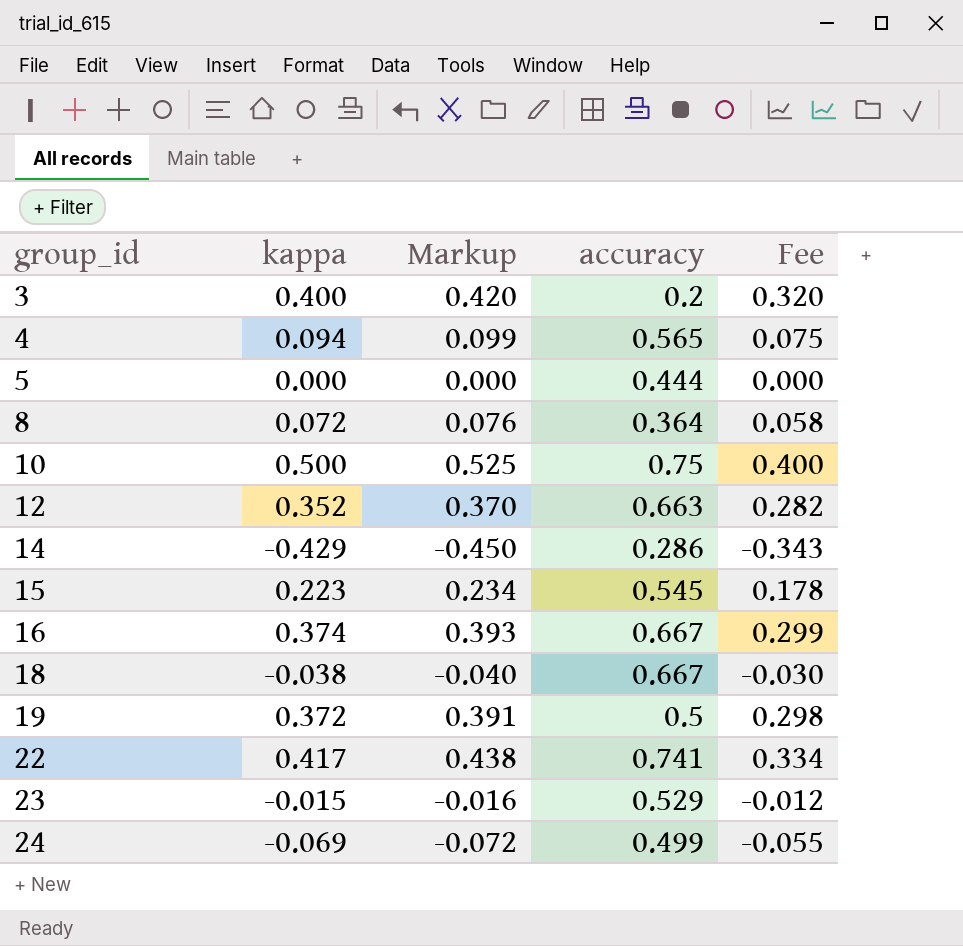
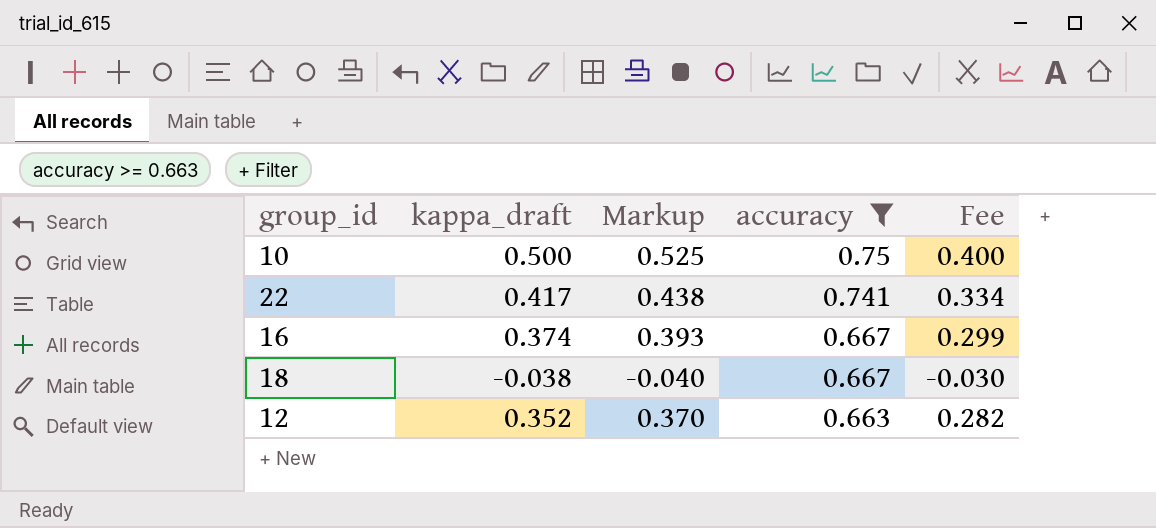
filter: none -> accuracy >= 0.663
row order: group_id ascending -> accuracy descending
column name: kappa -> kappa_draft

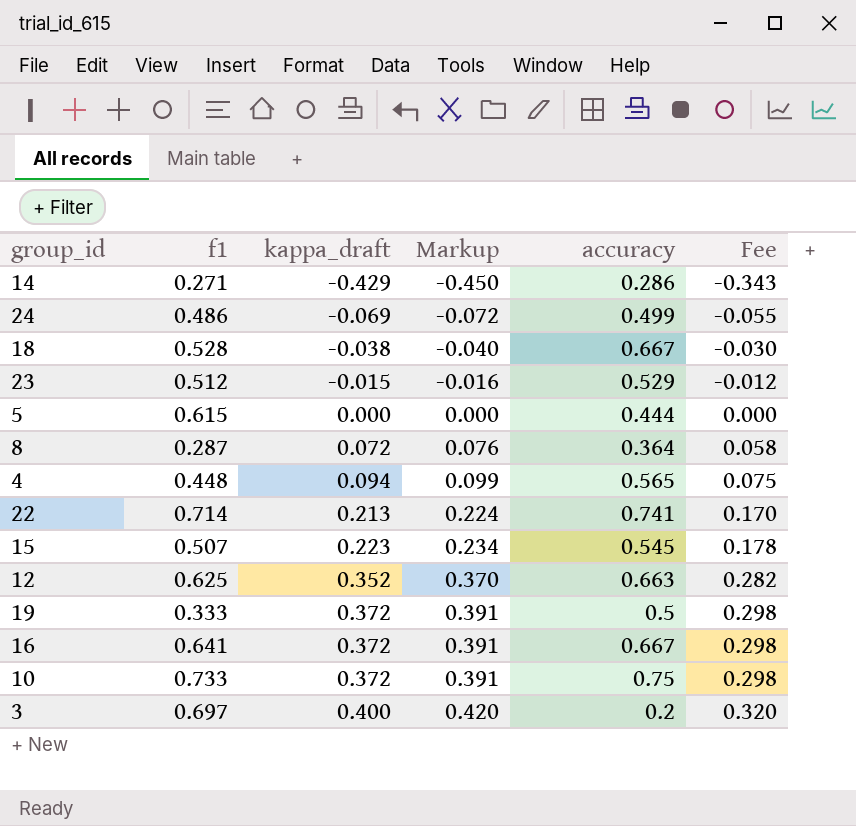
filter: accuracy >= 0.663 -> none
row order: accuracy descending -> kappa_draft ascending
column f1 | position: none -> 2
22 | kappa_draft: 0.417 -> 0.213
22 | Markup: 0.438 -> 0.224
22 | Fee: 0.334 -> 0.170
16 | kappa_draft: 0.374 -> 0.372
16 | Markup: 0.393 -> 0.391
16 | Fee: 0.299 -> 0.298
10 | kappa_draft: 0.500 -> 0.372
10 | Markup: 0.525 -> 0.391
10 | Fee: 0.400 -> 0.298

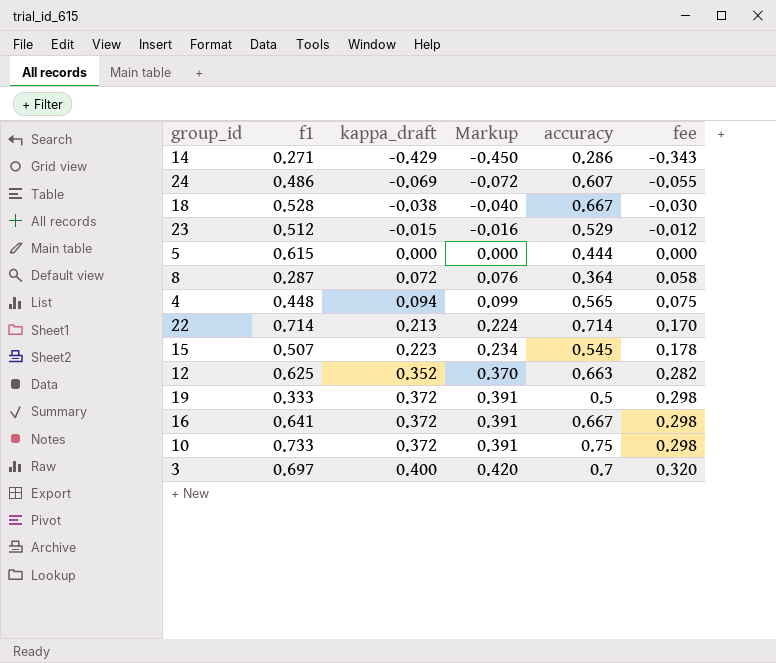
column name: Fee -> fee
24 | accuracy: 0.499 -> 0.607
22 | accuracy: 0.741 -> 0.714
3 | accuracy: 0.2 -> 0.7

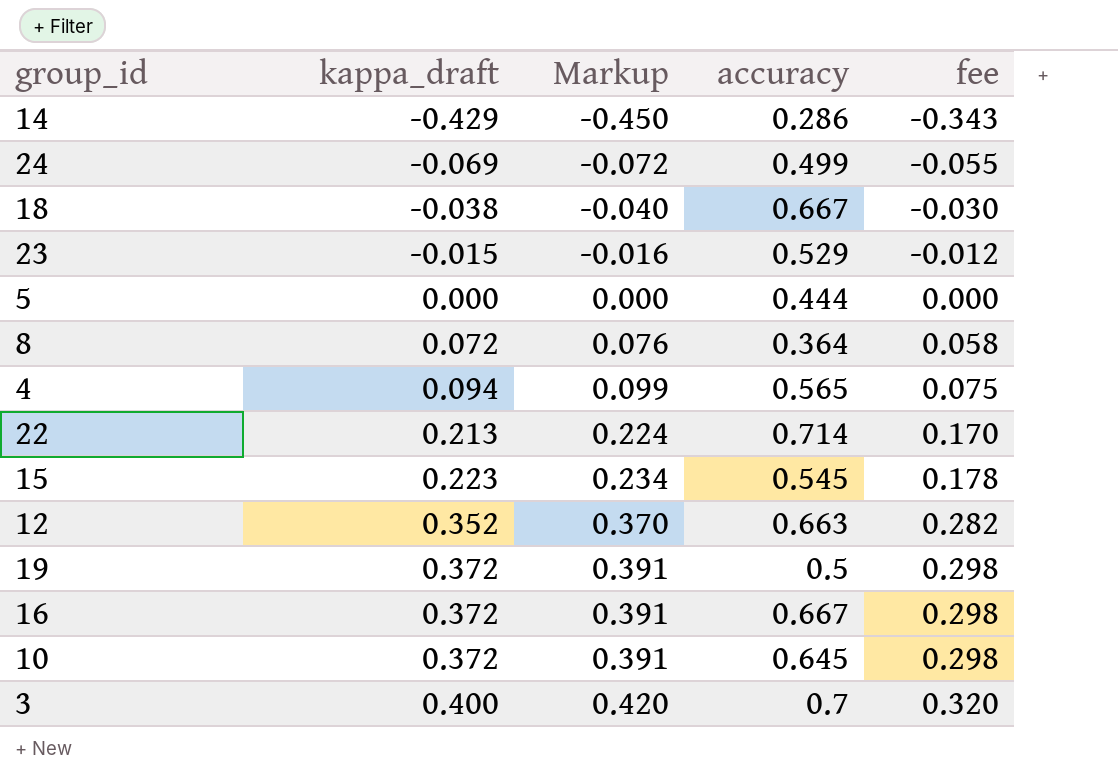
column f1 | position: 2 -> none
24 | accuracy: 0.607 -> 0.499
10 | accuracy: 0.75 -> 0.645

